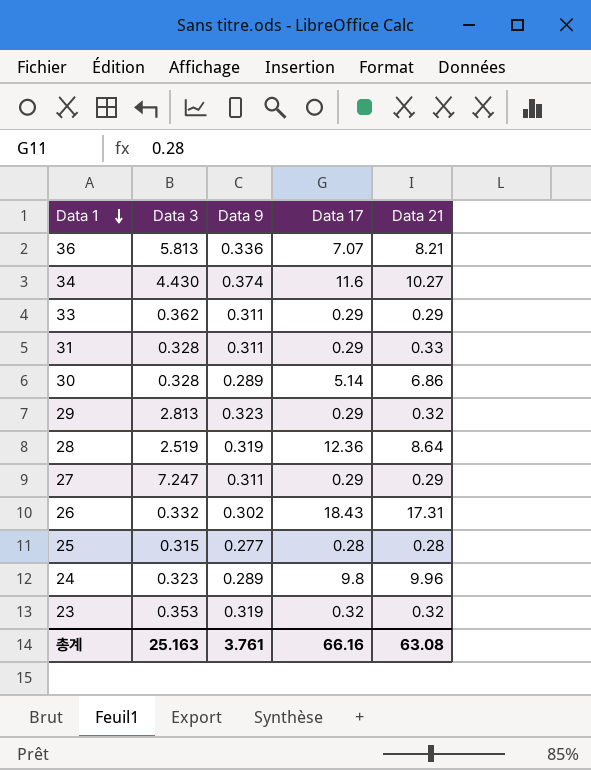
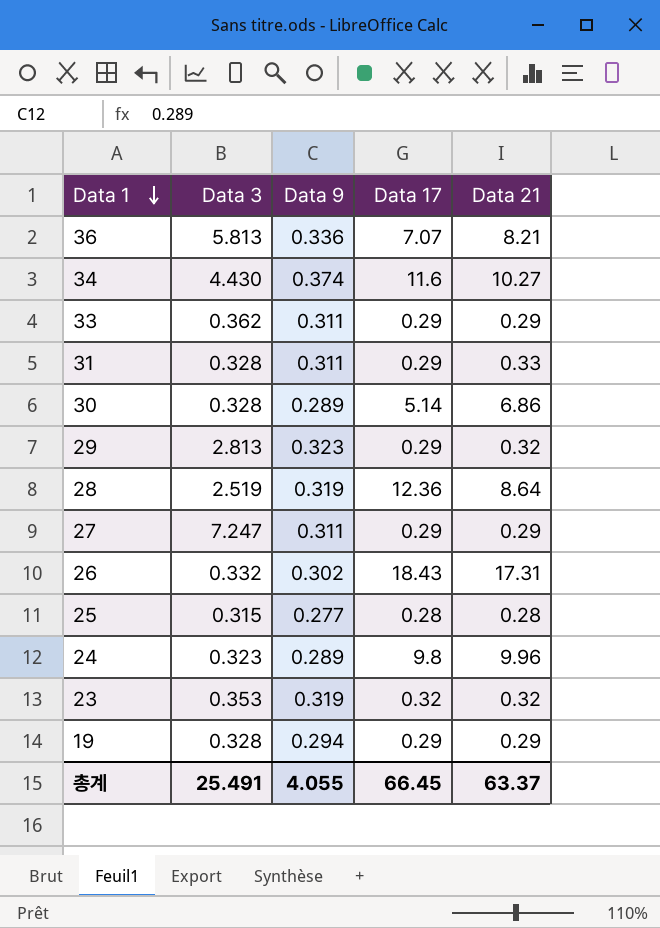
row 19: none -> 0.328 | 0.294 | 0.29 | 0.29
총계 | Data 3: 25.163 -> 25.491
총계 | Data 9: 3.761 -> 4.055
총계 | Data 17: 66.16 -> 66.45
총계 | Data 21: 63.08 -> 63.37

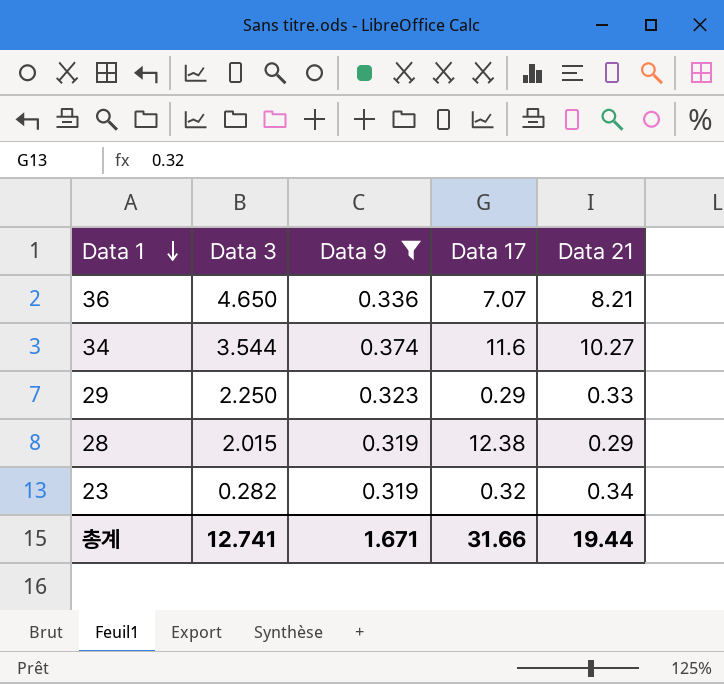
filter: none -> Data 9 >= 0.319
36 | Data 3: 5.813 -> 4.650
34 | Data 3: 4.430 -> 3.544
29 | Data 3: 2.813 -> 2.250
29 | Data 21: 0.32 -> 0.33
28 | Data 3: 2.519 -> 2.015
28 | Data 17: 12.36 -> 12.38
28 | Data 21: 8.64 -> 0.29
23 | Data 3: 0.353 -> 0.282
23 | Data 21: 0.32 -> 0.34
총계 | Data 3: 25.491 -> 12.741
총계 | Data 9: 4.055 -> 1.671
총계 | Data 17: 66.45 -> 31.66
총계 | Data 21: 63.37 -> 19.44

